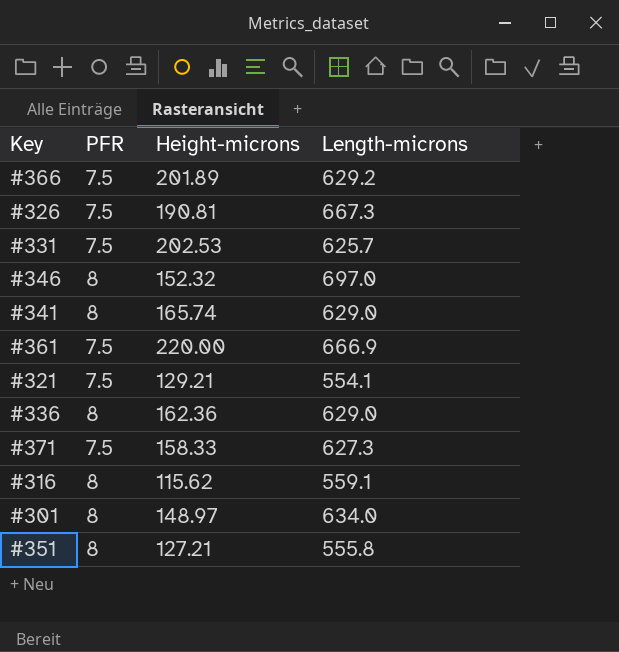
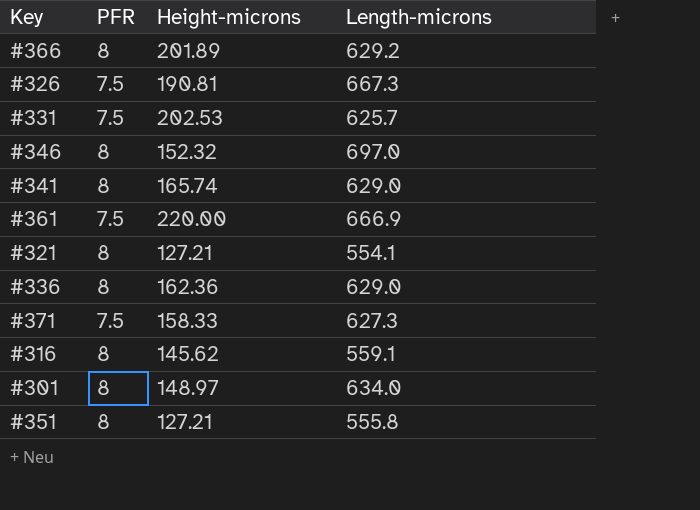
#366 | PFR: 7.5 -> 8
#321 | PFR: 7.5 -> 8
#321 | Height-microns: 129.21 -> 127.21
#316 | Height-microns: 115.62 -> 145.62

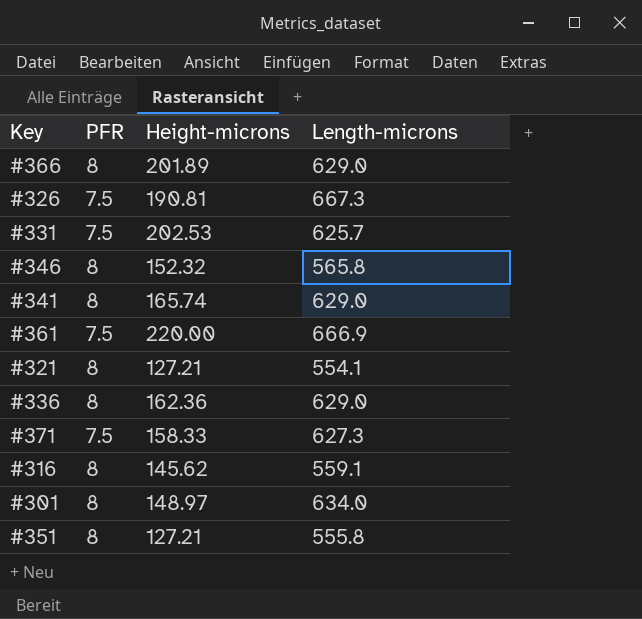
#366 | Length-microns: 629.2 -> 629.0
#346 | Length-microns: 697.0 -> 565.8

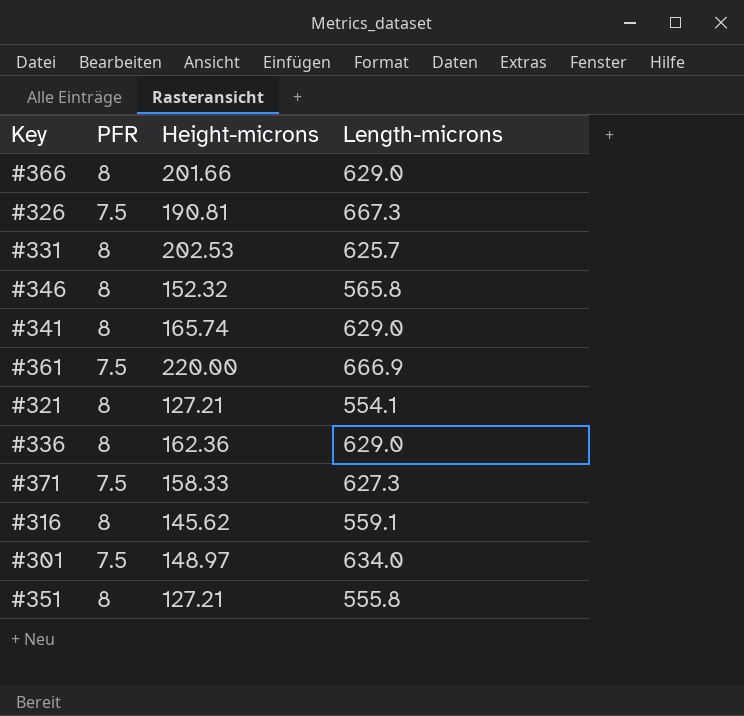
#366 | Height-microns: 201.89 -> 201.66
#331 | PFR: 7.5 -> 8
#301 | PFR: 8 -> 7.5

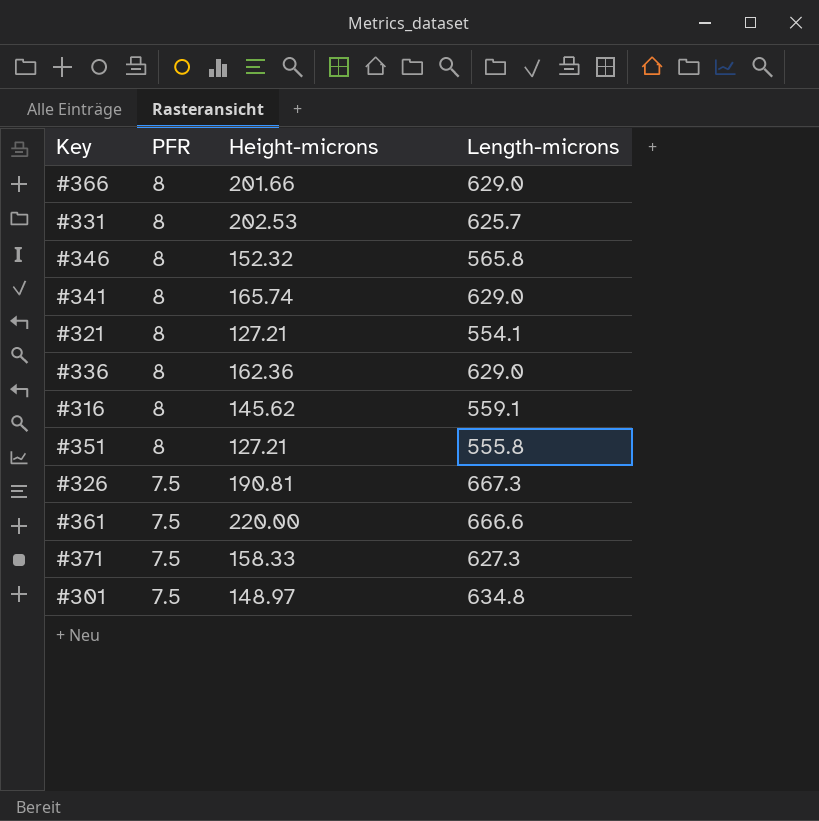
row order: none -> PFR descending
#361 | Length-microns: 666.9 -> 666.6
#301 | Length-microns: 634.0 -> 634.8

